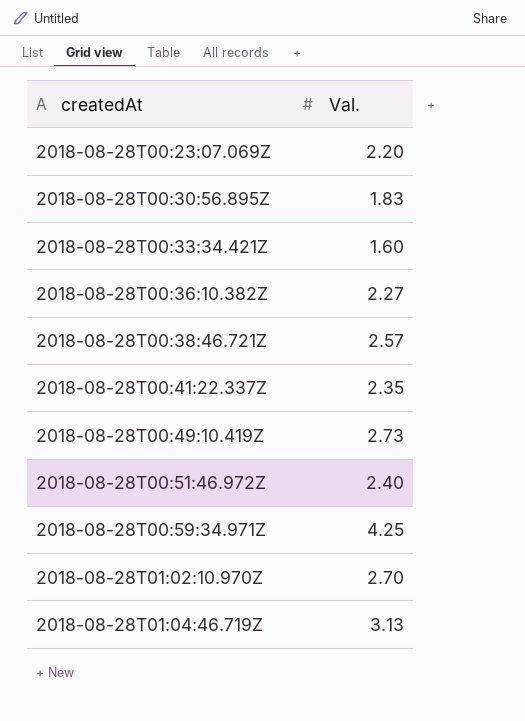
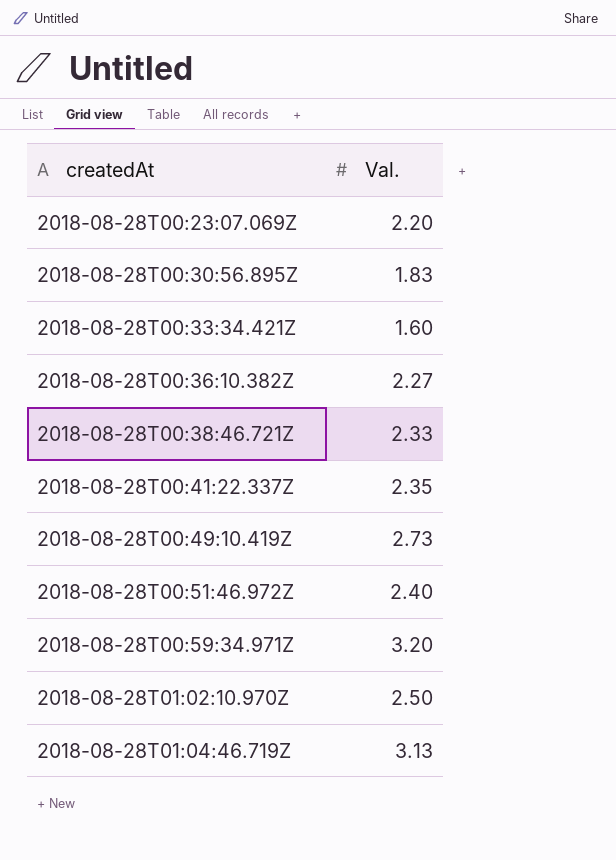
2018-08-28T00:38:46.721Z | Val.: 2.57 -> 2.33
2018-08-28T00:59:34.971Z | Val.: 4.25 -> 3.20
2018-08-28T01:02:10.970Z | Val.: 2.70 -> 2.50

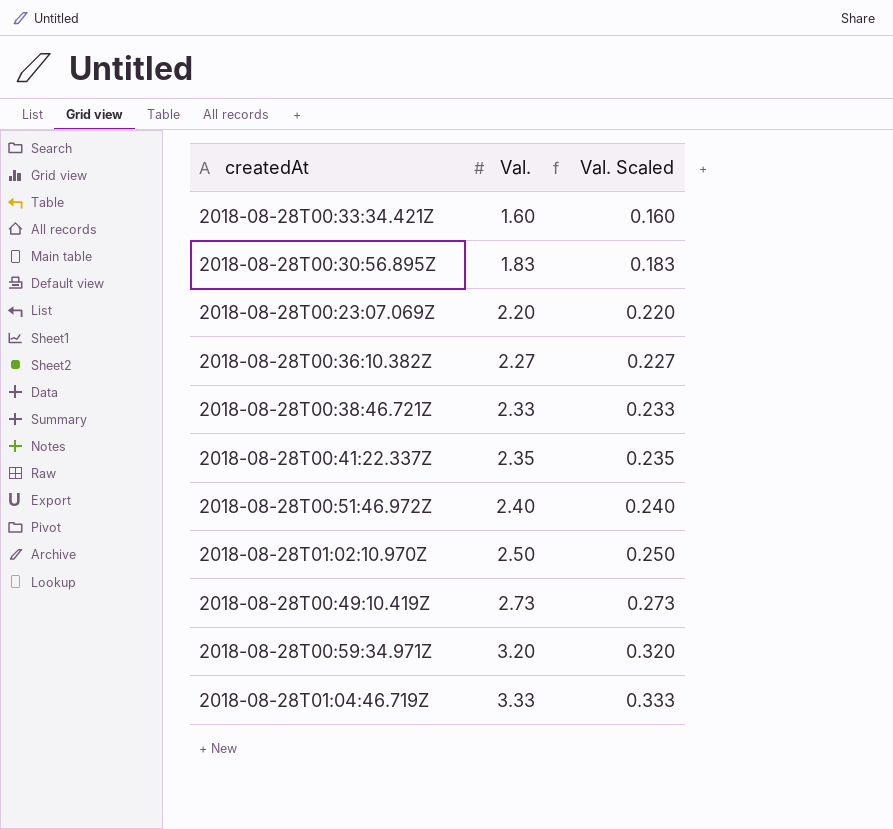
row order: createdAt ascending -> Val. ascending
column Val. Scaled | formula: none -> [Val.] * 0.1
2018-08-28T01:04:46.719Z | Val.: 3.13 -> 3.33

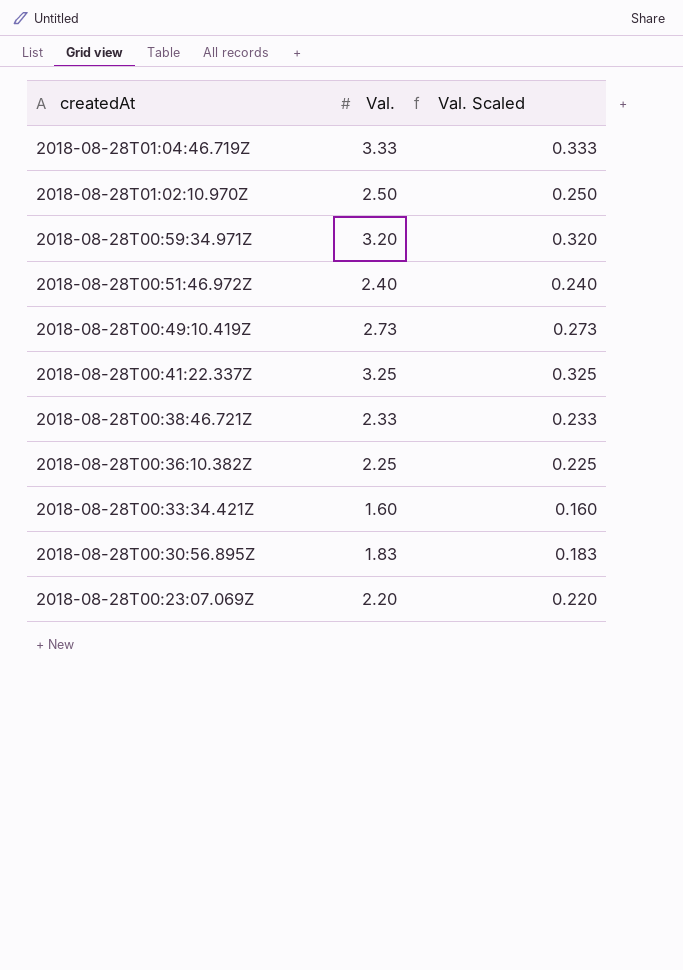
row order: Val. ascending -> createdAt descending
2018-08-28T00:41:22.337Z | Val.: 2.35 -> 3.25
2018-08-28T00:41:22.337Z | Val. Scaled: 0.235 -> 0.325
2018-08-28T00:36:10.382Z | Val.: 2.27 -> 2.25
2018-08-28T00:36:10.382Z | Val. Scaled: 0.227 -> 0.225

